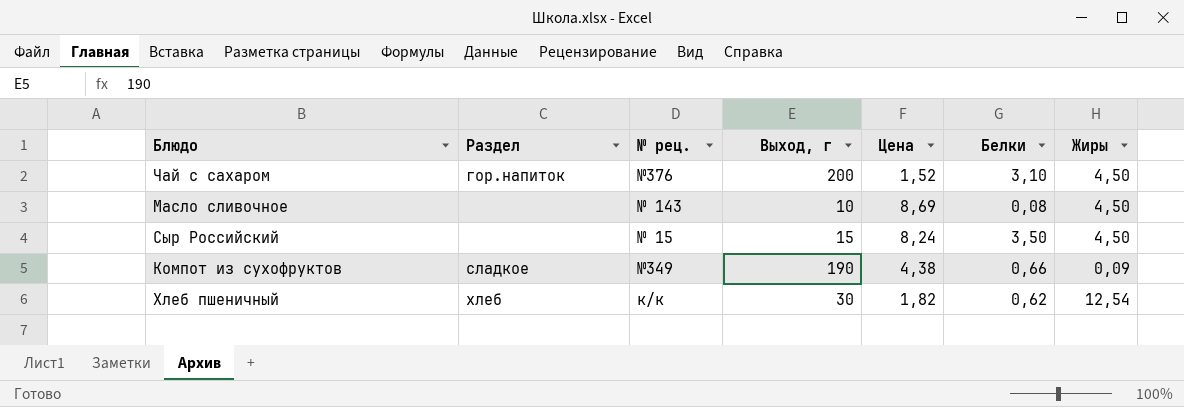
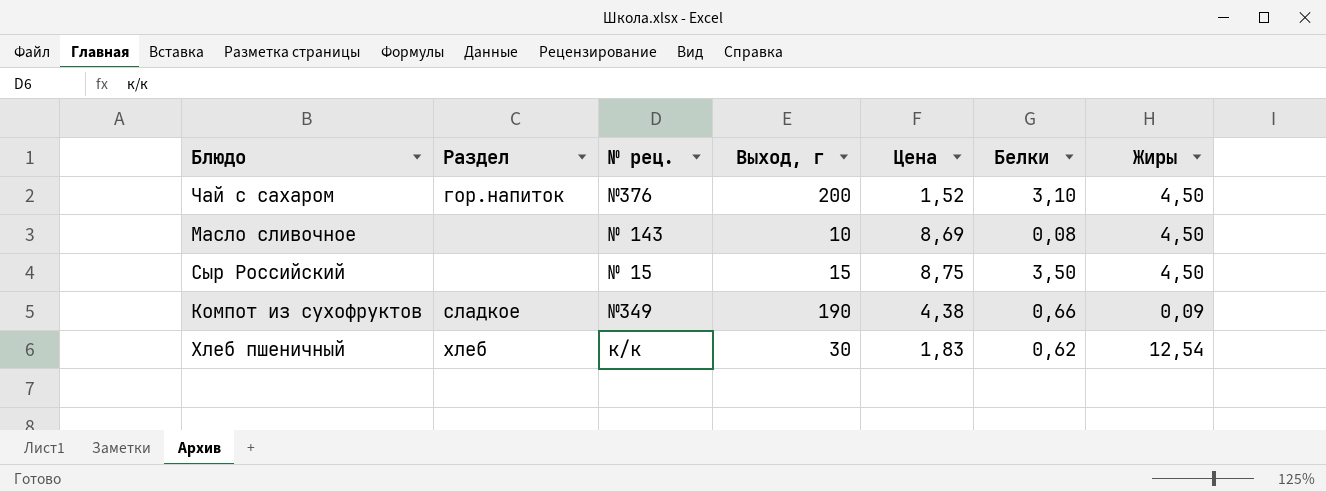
Сыр Российский | Цена: 8,24 -> 8,75
Хлеб пшеничный | Цена: 1,82 -> 1,83

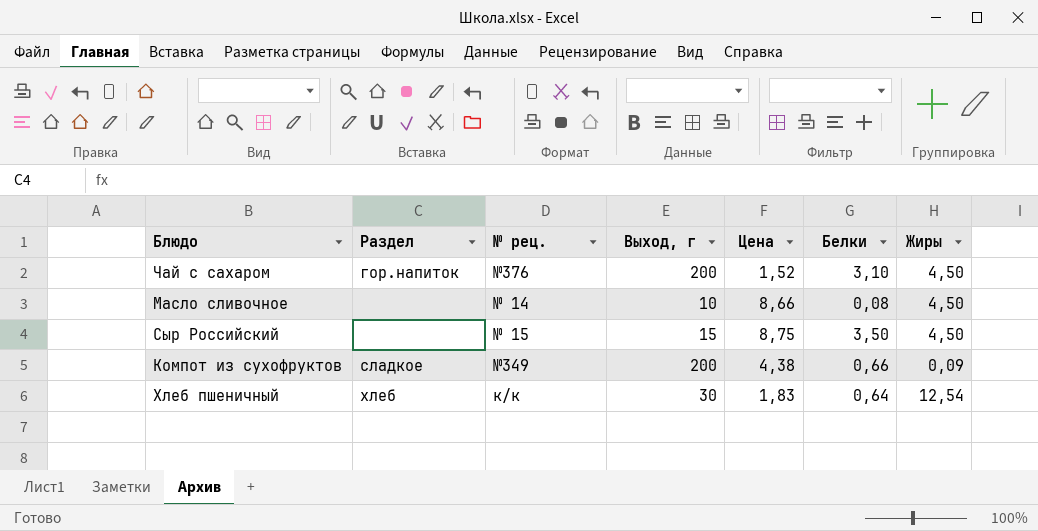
Масло сливочное | № рец.: № 143 -> № 14
Масло сливочное | Цена: 8,69 -> 8,66
Компот из сухофруктов | Выход, г: 190 -> 200
Хлеб пшеничный | Белки: 0,62 -> 0,64

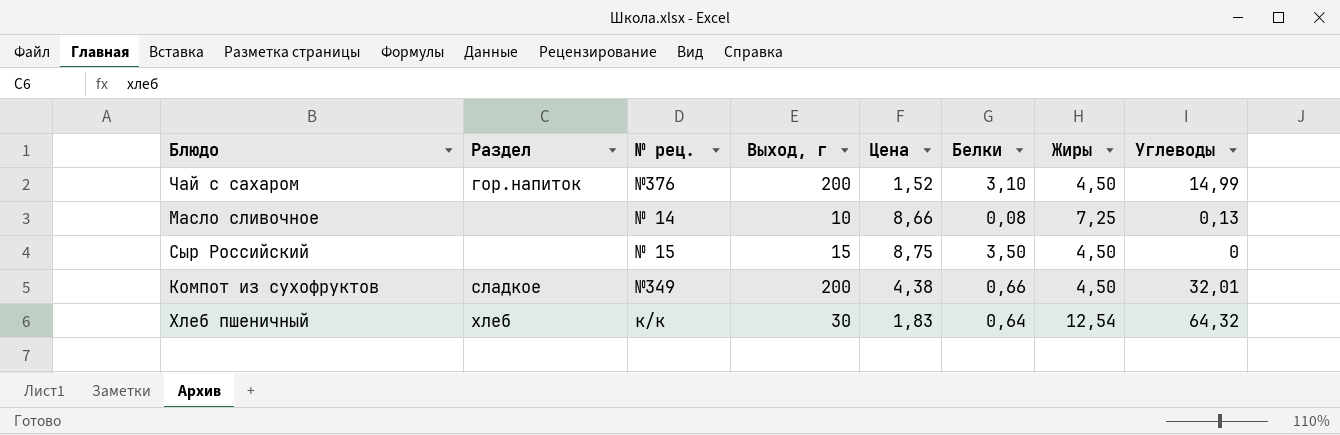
column Углеводы | position: none -> 8
Масло сливочное | Жиры: 4,50 -> 7,25
Компот из сухофруктов | Жиры: 0,09 -> 4,50

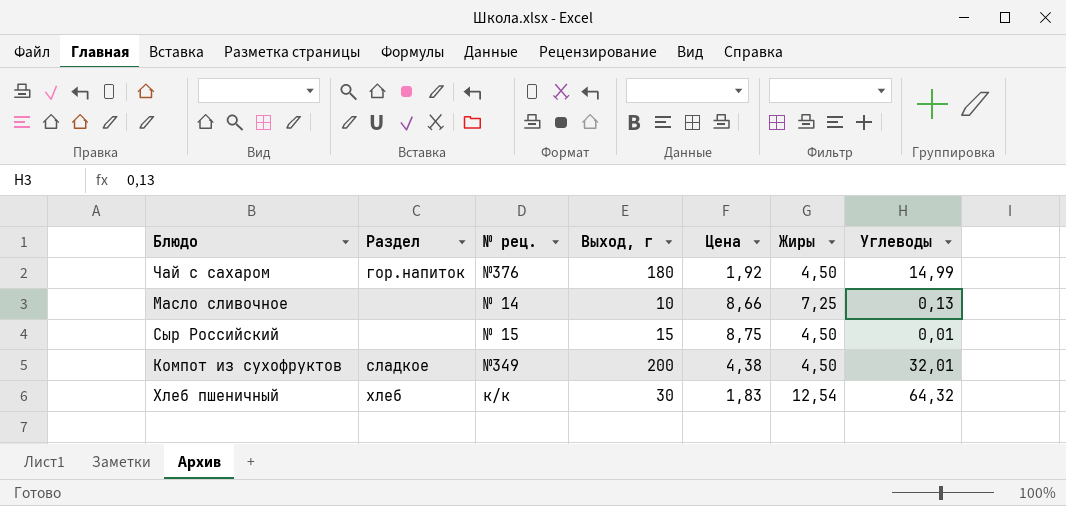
column Белки | position: 6 -> none
Чай с сахаром | Выход, г: 200 -> 180
Чай с сахаром | Цена: 1,52 -> 1,92
Сыр Российский | Углеводы: 0 -> 0,01

